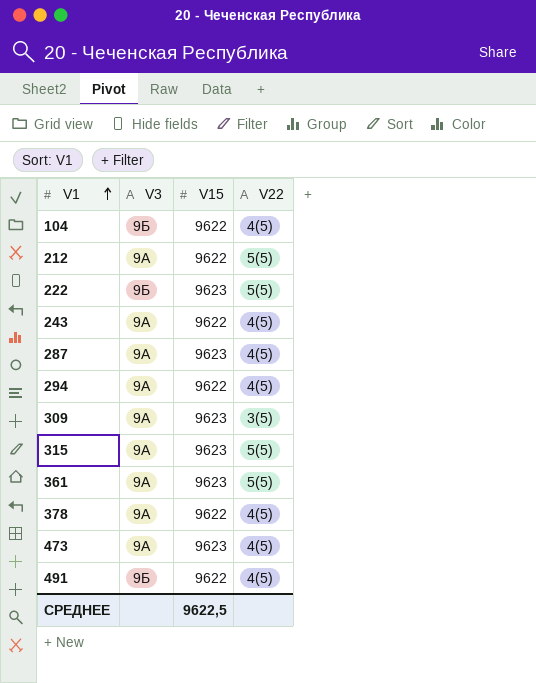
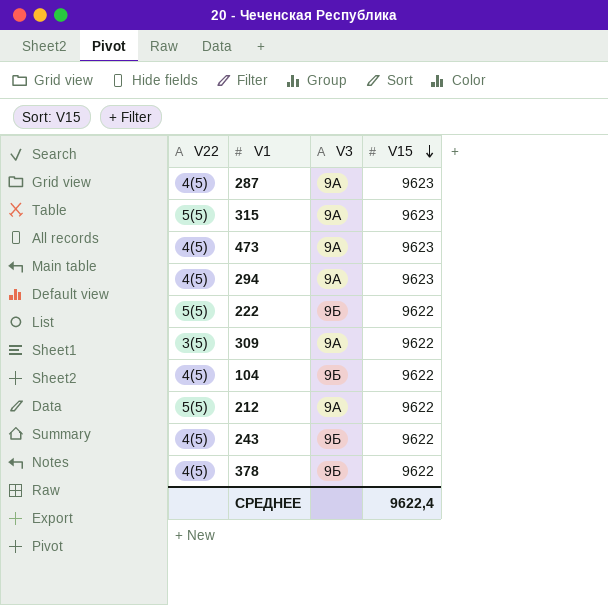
row order: V1 ascending -> V15 descending
column V22 | position: 4 -> 1
row 361: 9А | 9623 | 5(5) -> none
row 491: 9Б | 9622 | 4(5) -> none
294 | V15: 9622 -> 9623
222 | V15: 9623 -> 9622
309 | V15: 9623 -> 9622
243 | V3: 9А -> 9Б
378 | V3: 9А -> 9Б
СРЕДНЕЕ | V15: 9622,5 -> 9622,4

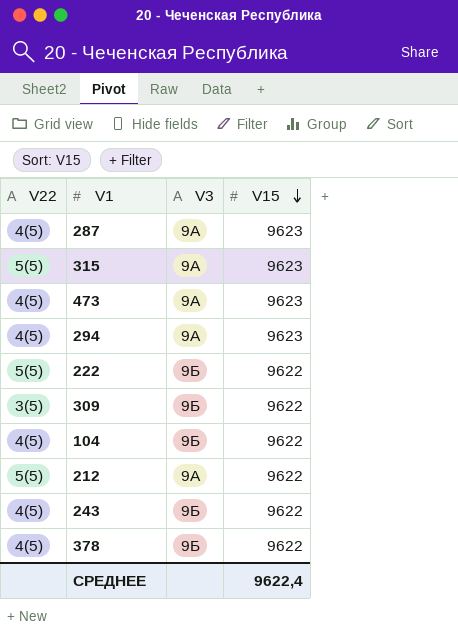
309 | V3: 9А -> 9Б

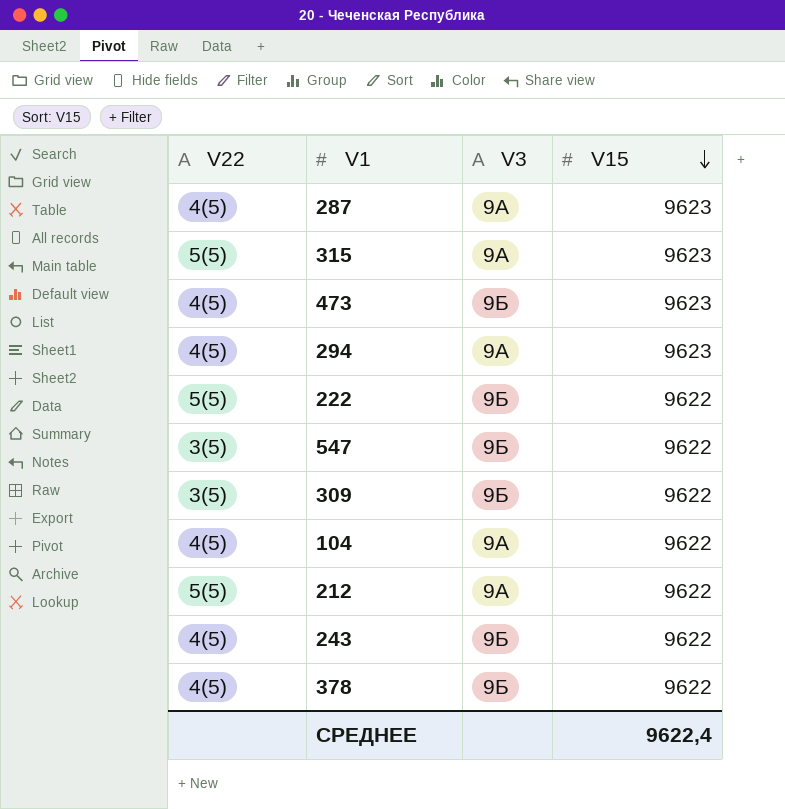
473 | V3: 9А -> 9Б
row 547: none -> 3(5) | 9Б | 9622
104 | V3: 9Б -> 9А

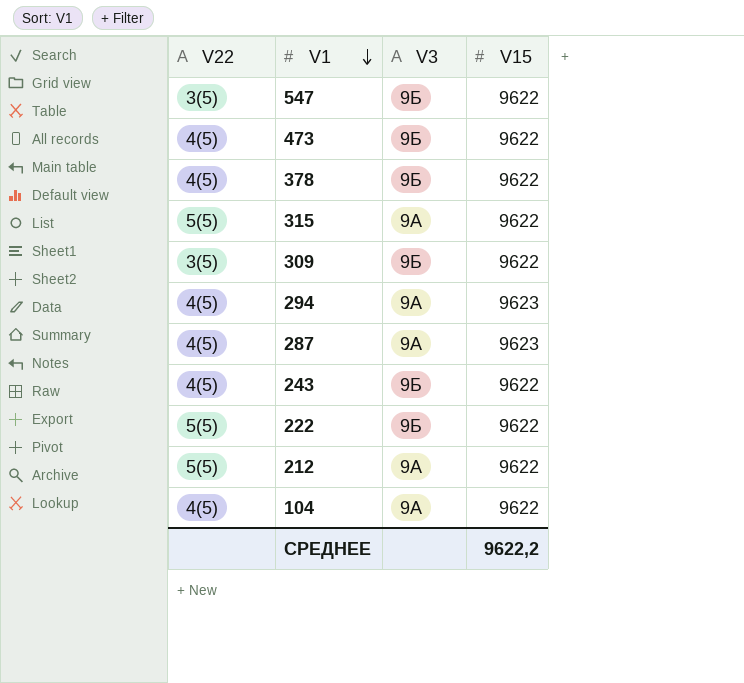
row order: V15 descending -> V1 descending
473 | V15: 9623 -> 9622
315 | V15: 9623 -> 9622
СРЕДНЕЕ | V15: 9622,4 -> 9622,2

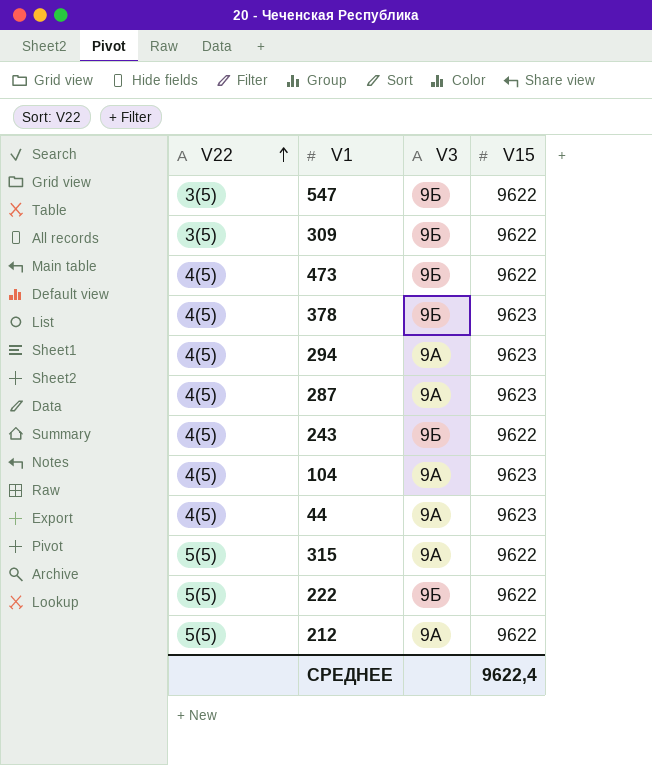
row order: V1 descending -> V22 ascending
378 | V15: 9622 -> 9623
104 | V15: 9622 -> 9623
row 44: none -> 4(5) | 9А | 9623
СРЕДНЕЕ | V15: 9622,2 -> 9622,4

